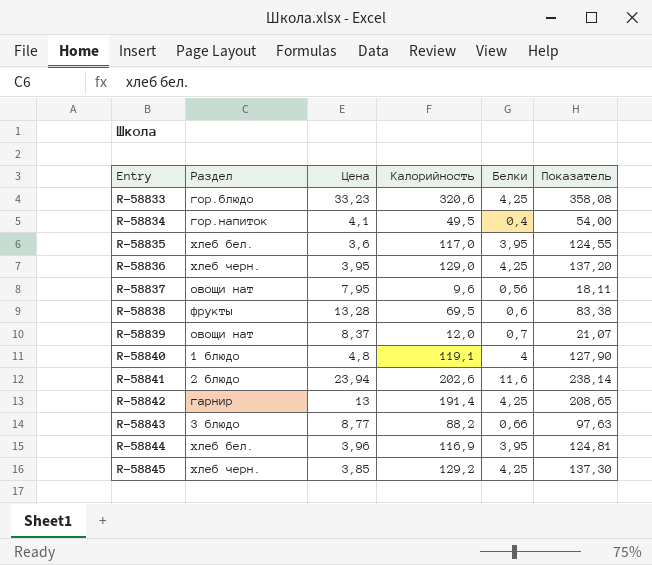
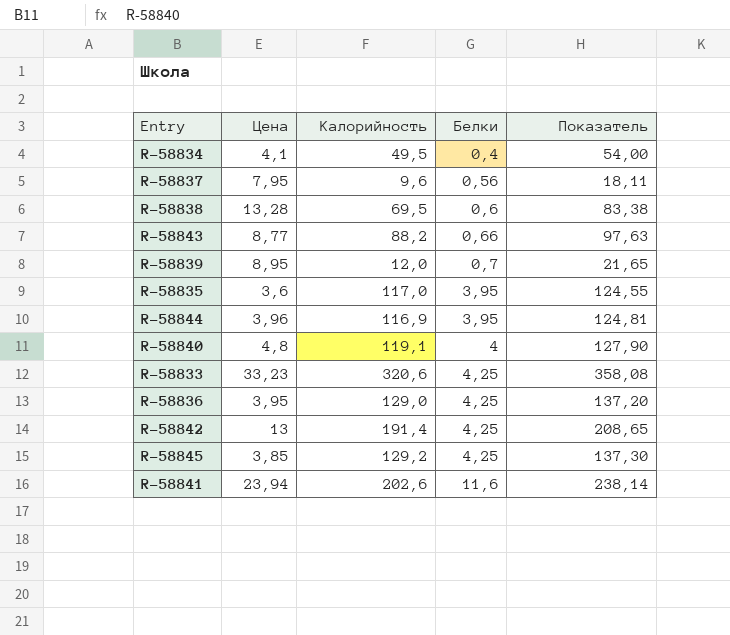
row order: Entry ascending -> Белки ascending
column Раздел | position: 2 -> none
R-58839 | Цена: 8,37 -> 8,95
R-58839 | Показатель: 21,07 -> 21,65

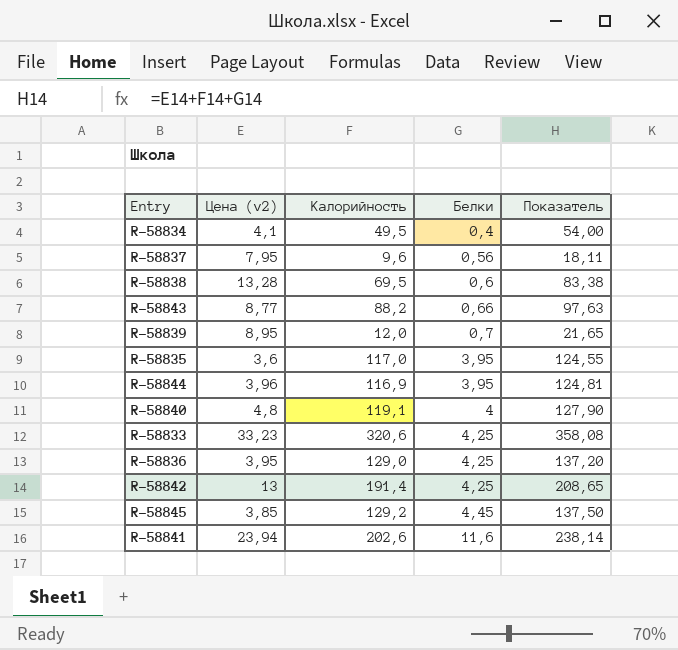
column name: Цена -> Цена (v2)
R-58845 | Белки: 4,25 -> 4,45
R-58845 | Показатель: 137,30 -> 137,50

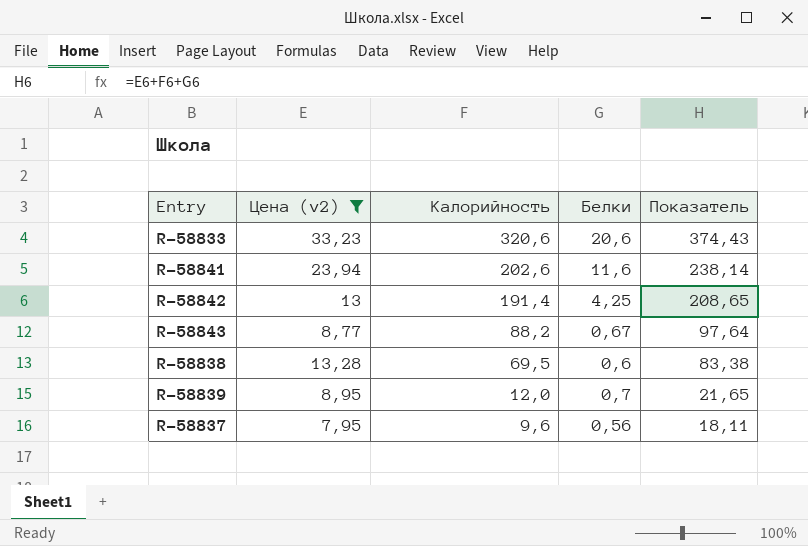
filter: none -> Цена (v2) >= 7,95
row order: Белки ascending -> Калорийность descending
R-58833 | Белки: 4,25 -> 20,6
R-58833 | Показатель: 358,08 -> 374,43
R-58843 | Белки: 0,66 -> 0,67
R-58843 | Показатель: 97,63 -> 97,64

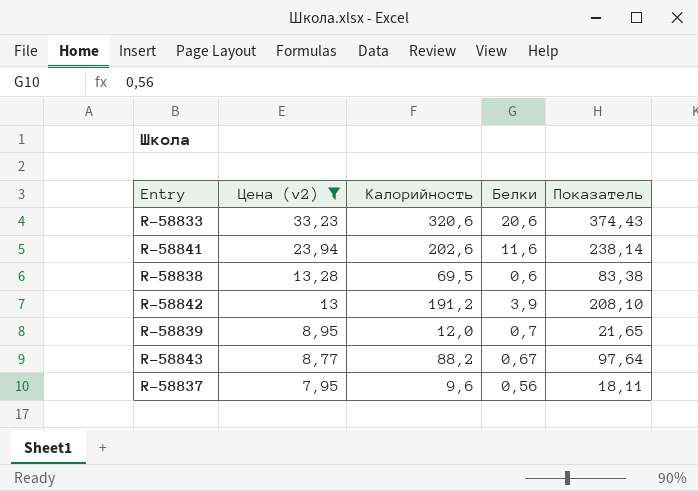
row order: Калорийность descending -> Цена (v2) descending
R-58842 | Калорийность: 191,4 -> 191,2
R-58842 | Белки: 4,25 -> 3,9
R-58842 | Показатель: 208,65 -> 208,10

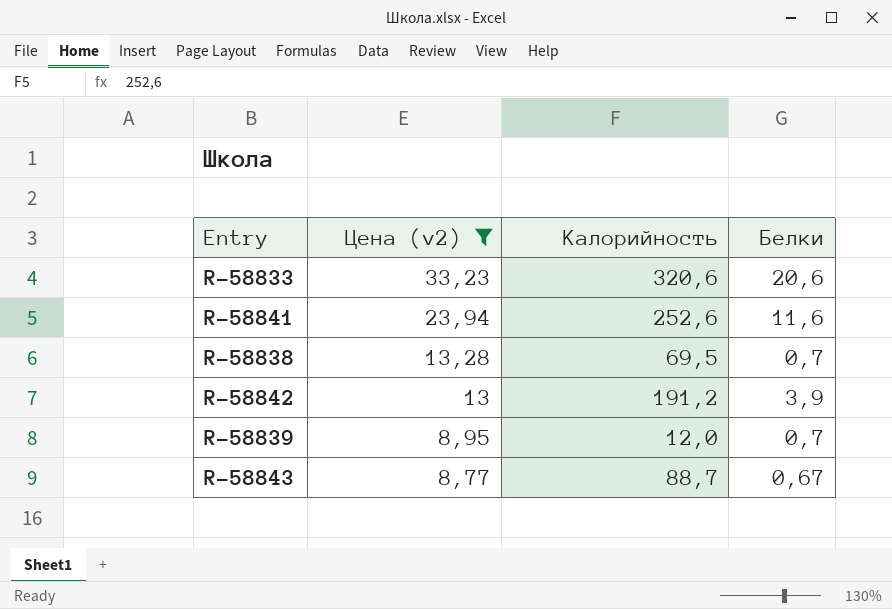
column Показатель | formula: [Цена (v2)] + [Калорийность] + [Белки] -> none
row R-58837: 7,95 | 9,6 | 0,56 | 18,11 -> none
R-58841 | Калорийность: 202,6 -> 252,6
R-58838 | Белки: 0,6 -> 0,7
R-58843 | Калорийность: 88,2 -> 88,7

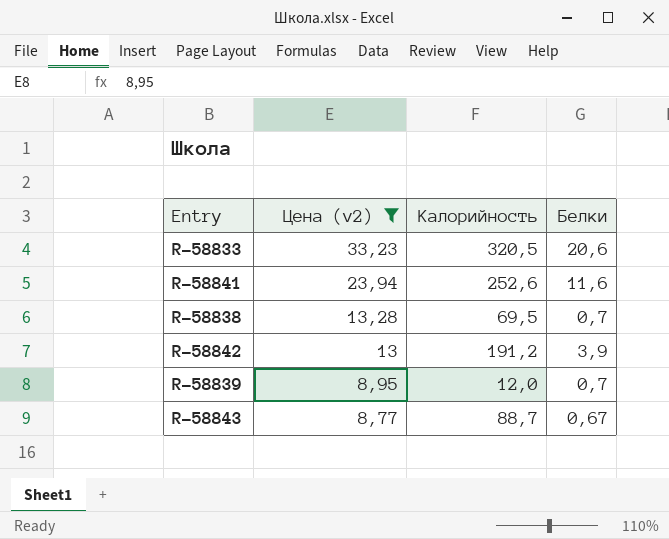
R-58833 | Калорийность: 320,6 -> 320,5

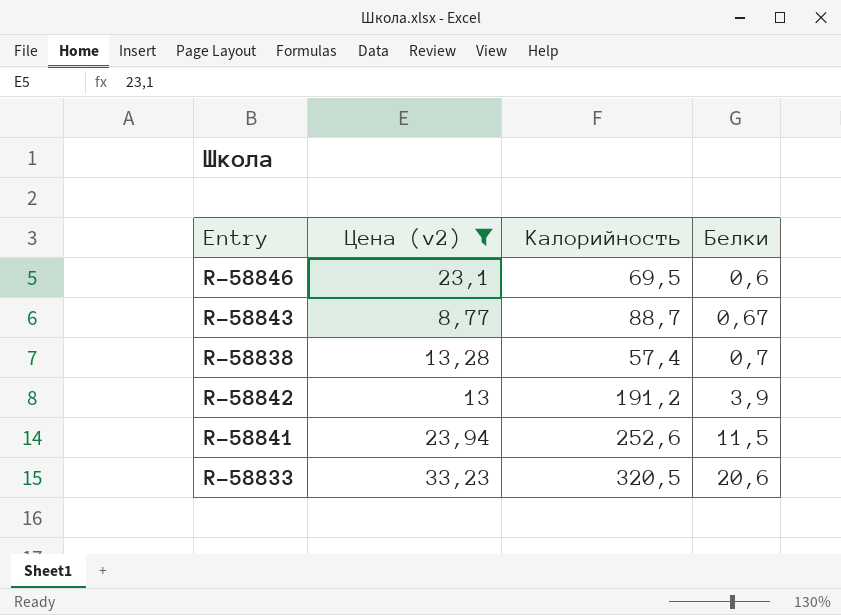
row order: Цена (v2) descending -> Белки ascending
row R-58839: 8,95 | 12,0 | 0,7 -> none
row R-58846: none -> 23,1 | 69,5 | 0,6
R-58838 | Калорийность: 69,5 -> 57,4
R-58841 | Белки: 11,6 -> 11,5

